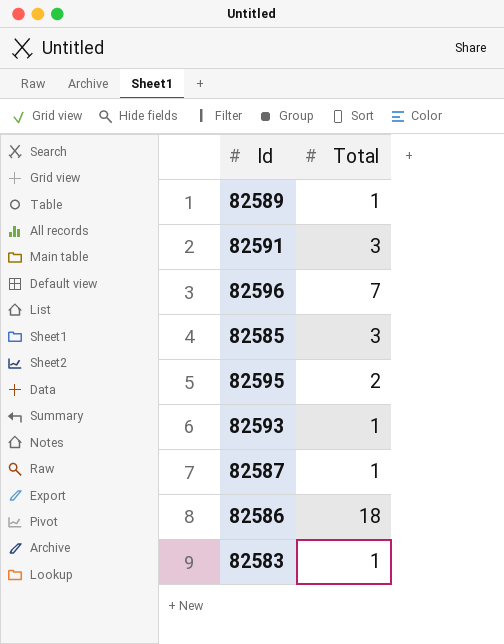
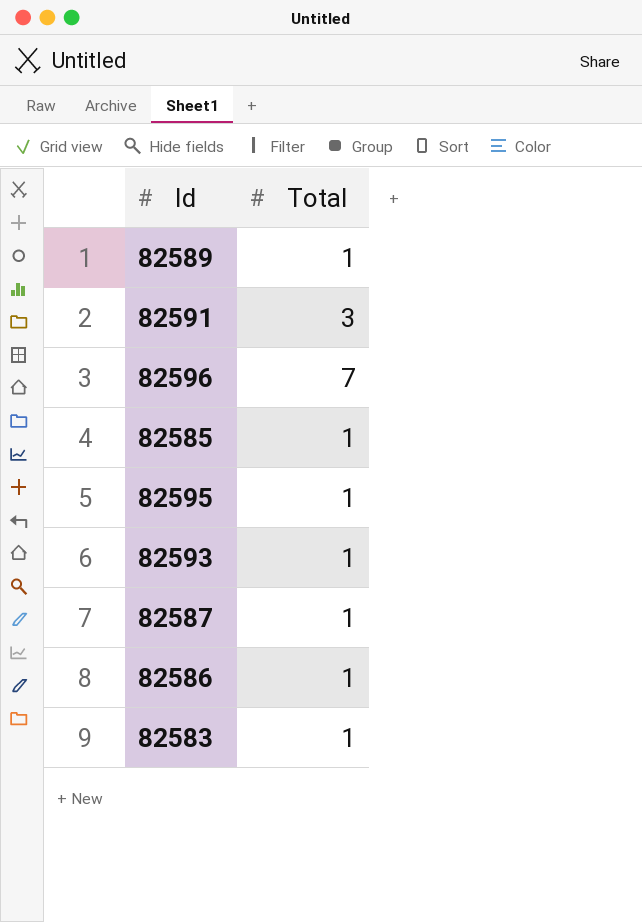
82585 | Total: 3 -> 1
82595 | Total: 2 -> 1
82586 | Total: 18 -> 1

